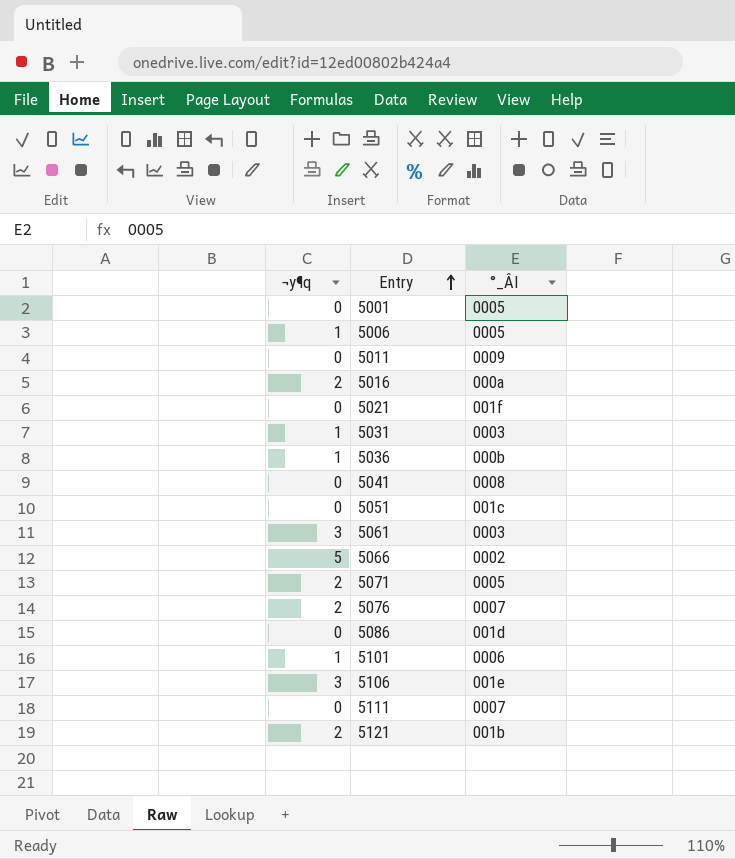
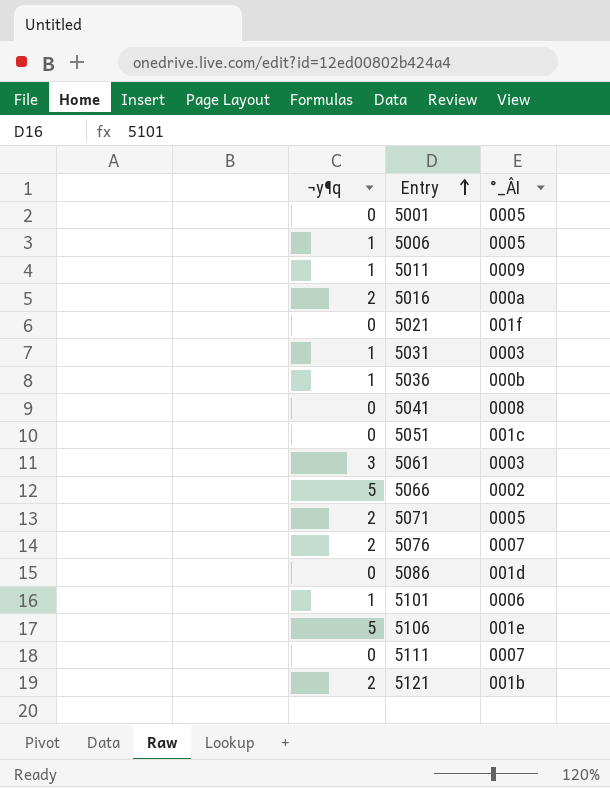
5011 | ¬y¶q: 0 -> 1
5106 | ¬y¶q: 3 -> 5

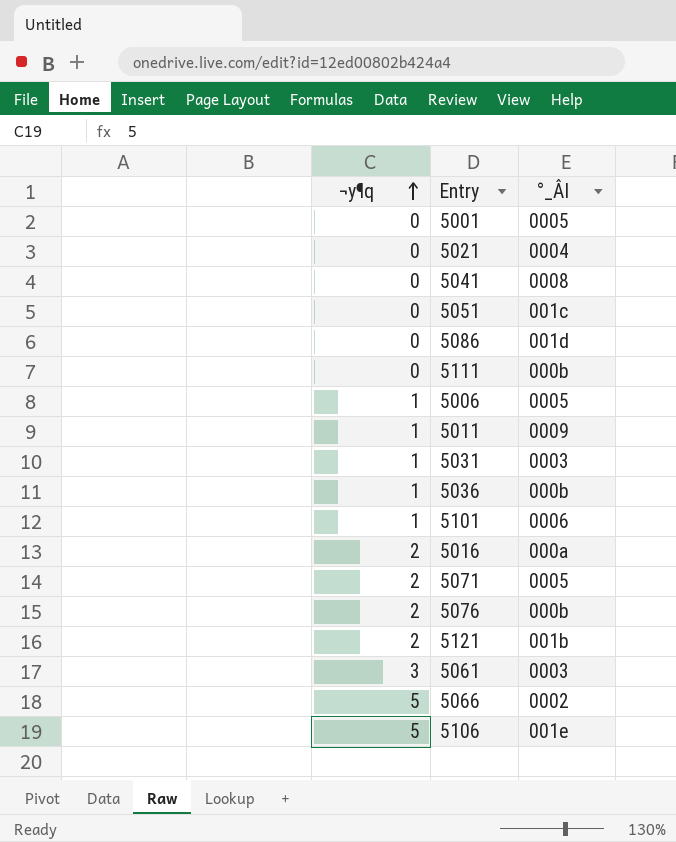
row order: Entry ascending -> ¬y¶q ascending
5021 | °_ÂI: 001f -> 0004
5111 | °_ÂI: 0007 -> 000b
5076 | °_ÂI: 0007 -> 000b

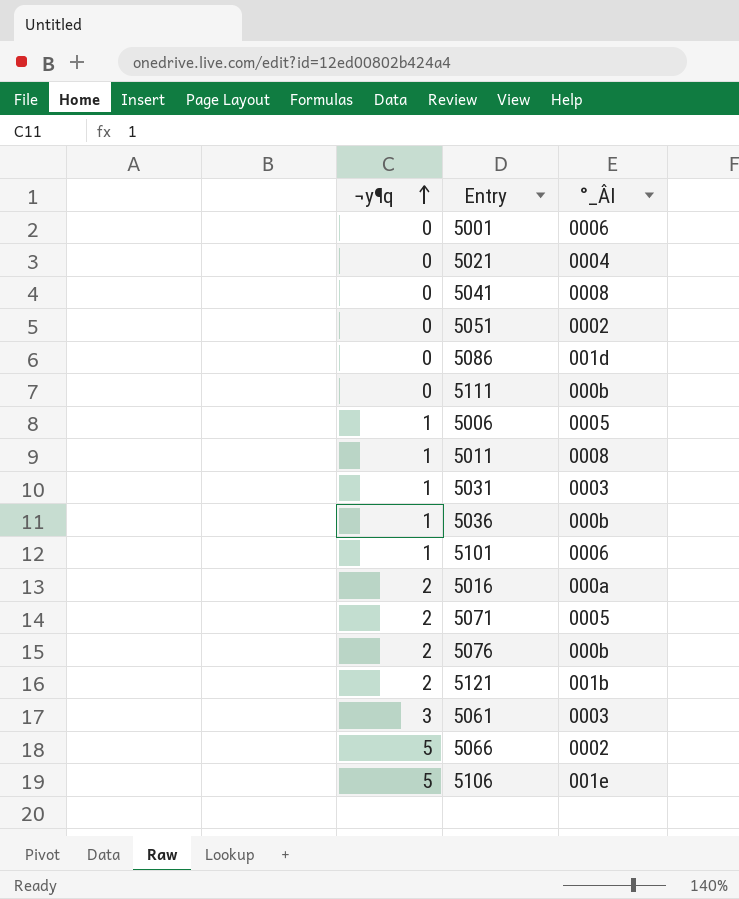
5001 | °_ÂI: 0005 -> 0006
5051 | °_ÂI: 001c -> 0002
5011 | °_ÂI: 0009 -> 0008

